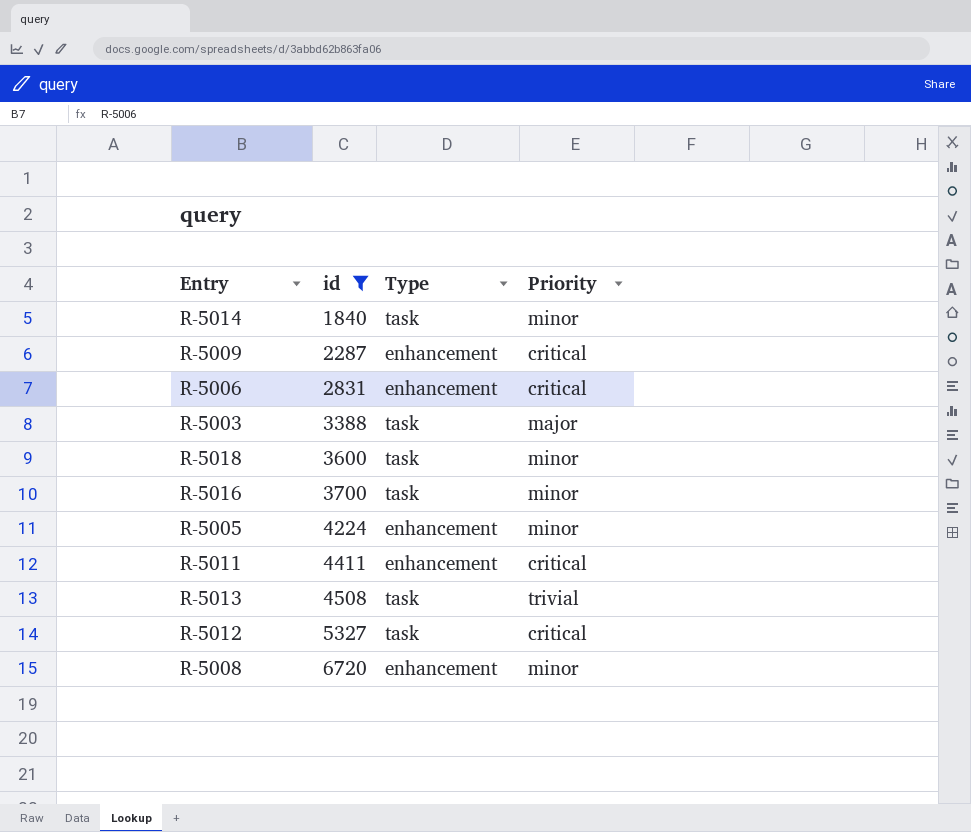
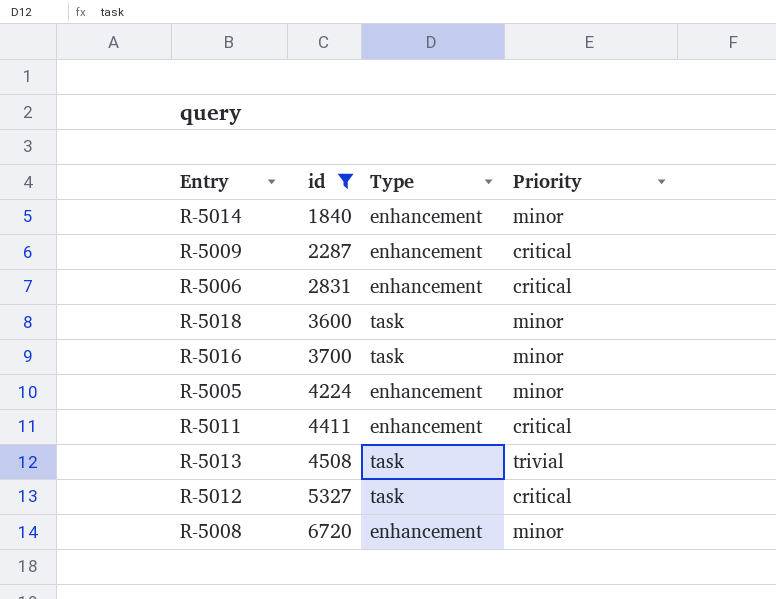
row R-5003: 3388 | task | major -> none
R-5014 | Type: task -> enhancement

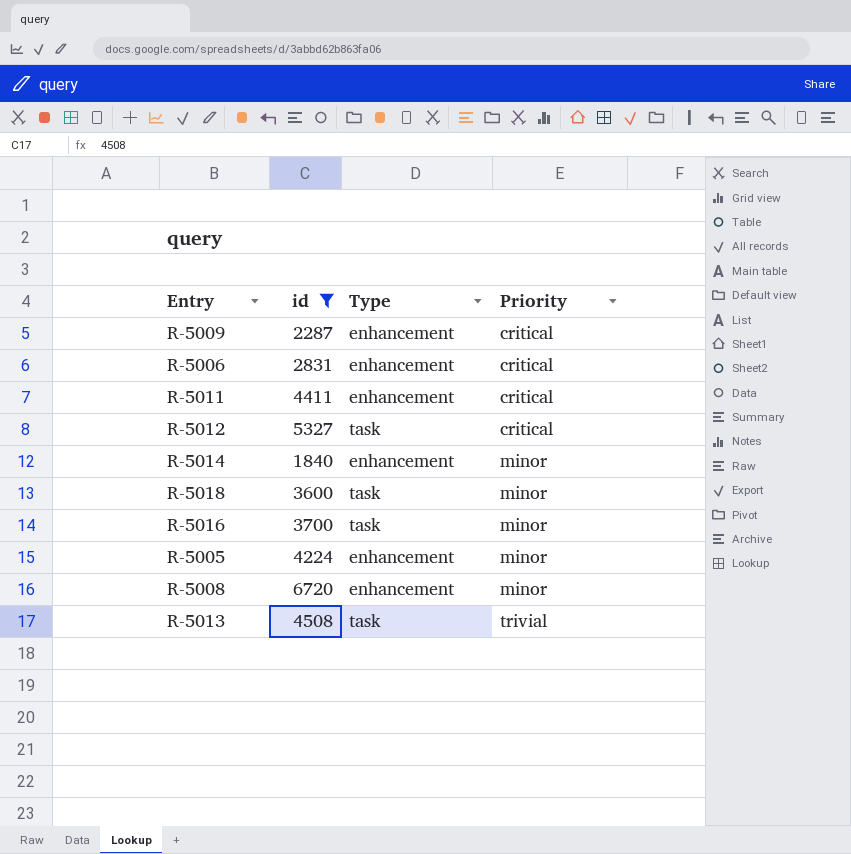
row order: id ascending -> Priority ascending

